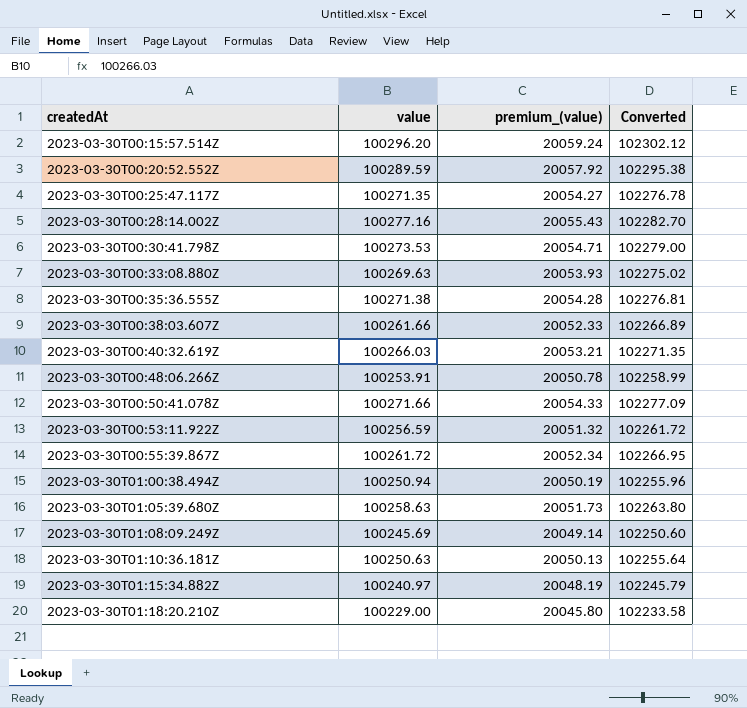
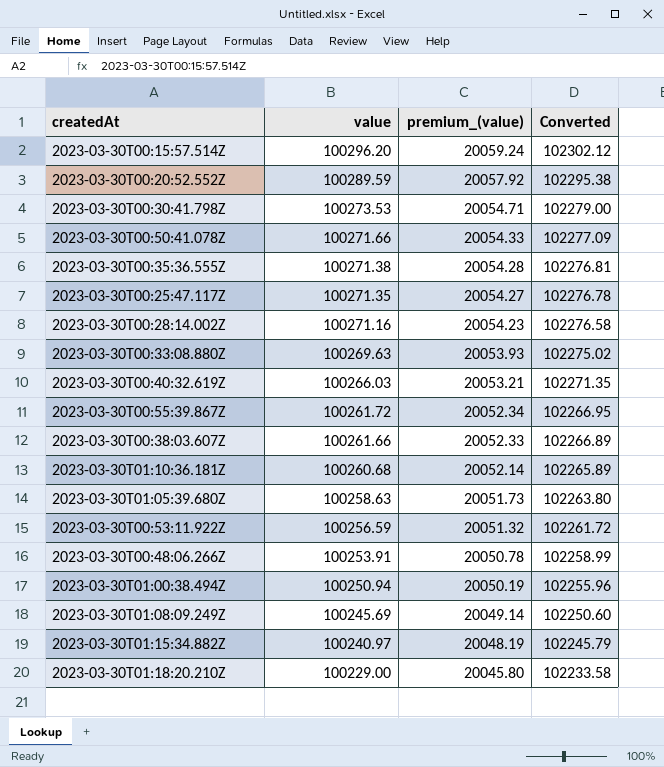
row order: createdAt ascending -> value descending
2023-03-30T00:28:14.002Z | value: 100277.16 -> 100271.16
2023-03-30T00:28:14.002Z | premium_(value): 20055.43 -> 20054.23
2023-03-30T00:28:14.002Z | Converted: 102282.70 -> 102276.58
2023-03-30T01:10:36.181Z | value: 100250.63 -> 100260.68
2023-03-30T01:10:36.181Z | premium_(value): 20050.13 -> 20052.14
2023-03-30T01:10:36.181Z | Converted: 102255.64 -> 102265.89

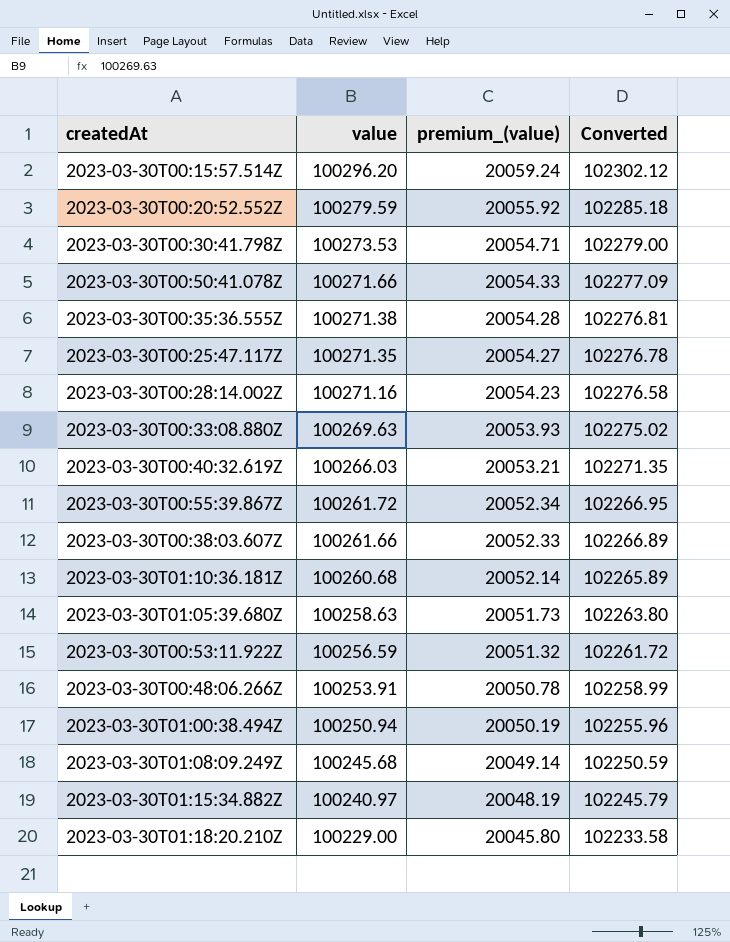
2023-03-30T00:20:52.552Z | value: 100289.59 -> 100279.59
2023-03-30T00:20:52.552Z | premium_(value): 20057.92 -> 20055.92
2023-03-30T00:20:52.552Z | Converted: 102295.38 -> 102285.18
2023-03-30T01:08:09.249Z | value: 100245.69 -> 100245.68
2023-03-30T01:08:09.249Z | Converted: 102250.60 -> 102250.59

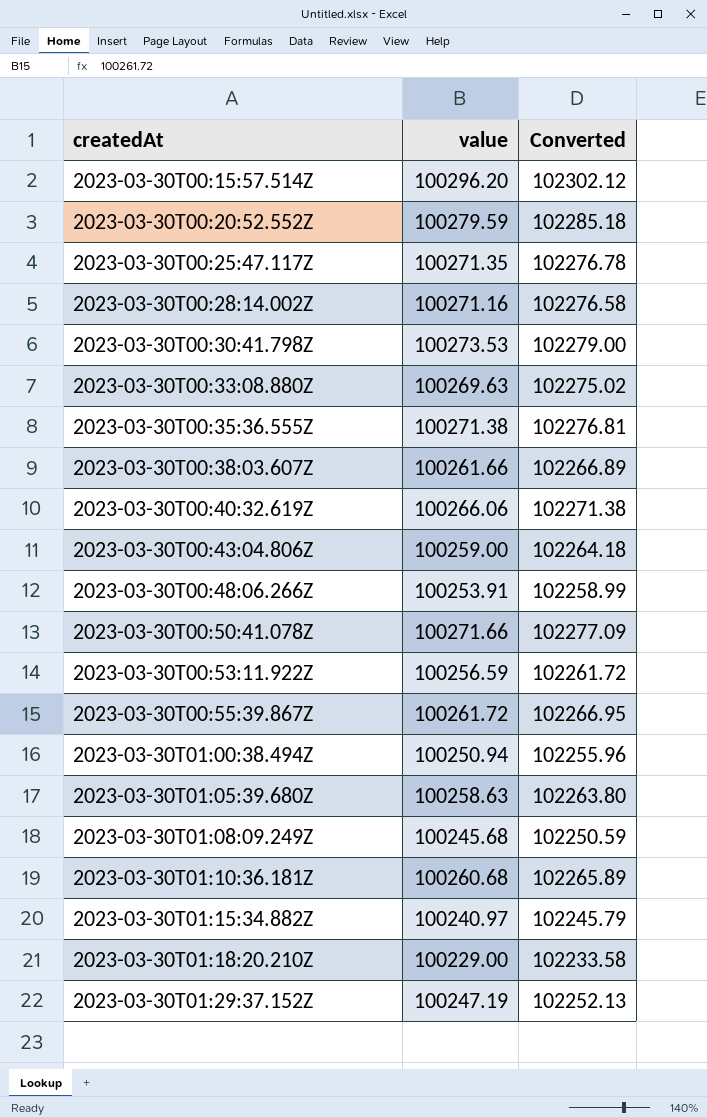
row order: value descending -> createdAt ascending
column premium_(value) | formula: [value] * 0.2 -> none
2023-03-30T00:40:32.619Z | value: 100266.03 -> 100266.06
2023-03-30T00:40:32.619Z | Converted: 102271.35 -> 102271.38
row 2023-03-30T00:43:04.806Z: none -> 100259.00 | 102264.18
row 2023-03-30T01:29:37.152Z: none -> 100247.19 | 102252.13

